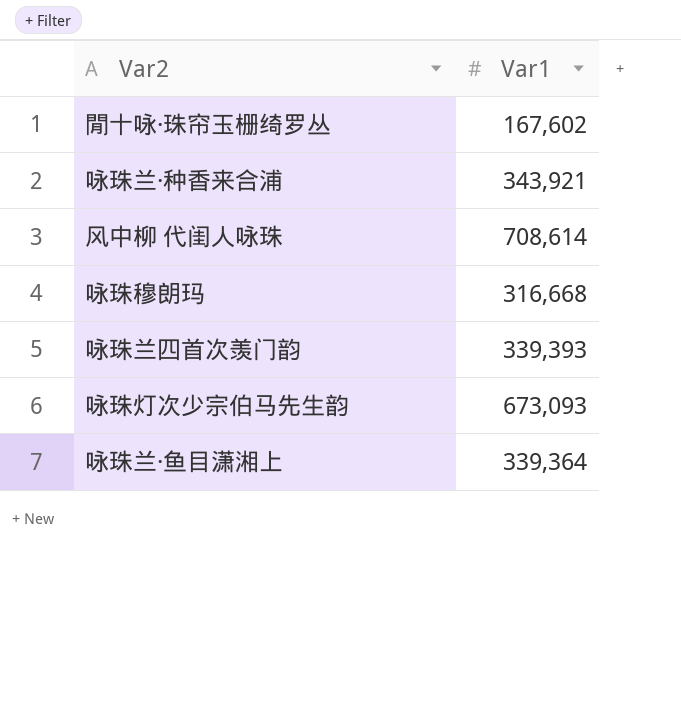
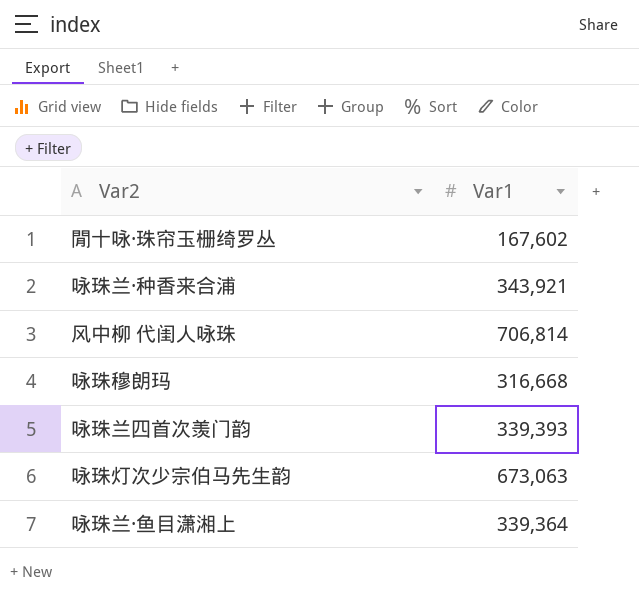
风中柳 代闺人咏珠 | Var1: 708,614 -> 706,814
咏珠灯次少宗伯马先生韵 | Var1: 673,093 -> 673,063

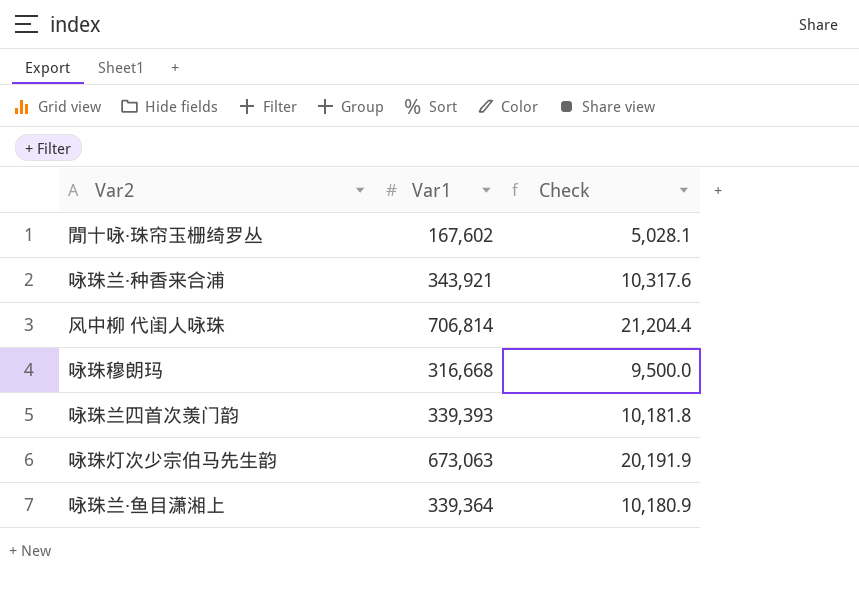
column Check | formula: none -> [Var1] * 0.03

